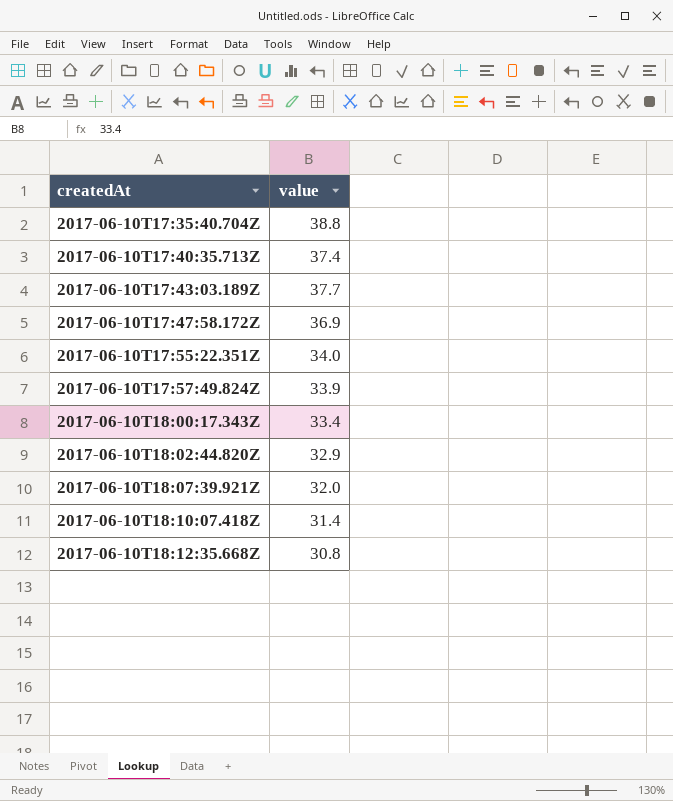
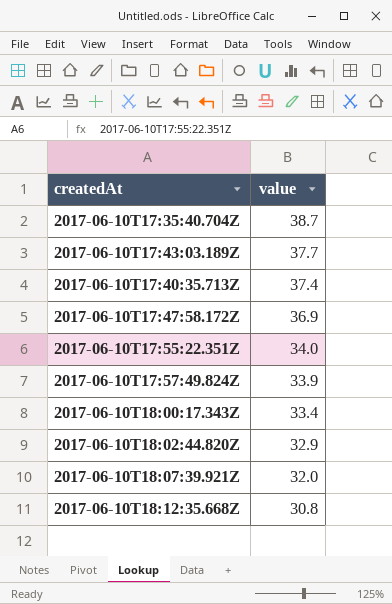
row order: createdAt ascending -> value descending
row 2017-06-10T18:10:07.418Z: 31.4 -> none
2017-06-10T17:35:40.704Z | value: 38.8 -> 38.7

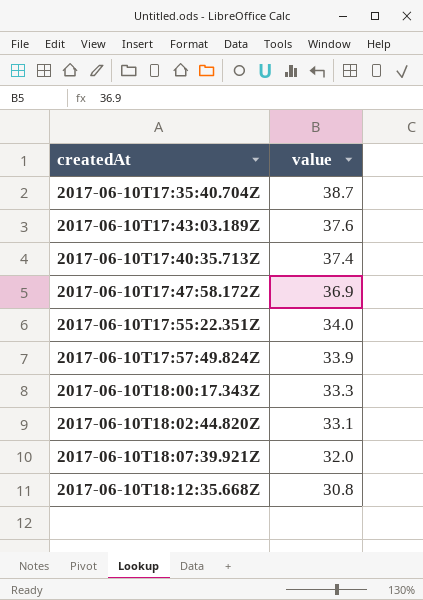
2017-06-10T17:43:03.189Z | value: 37.7 -> 37.6
2017-06-10T18:00:17.343Z | value: 33.4 -> 33.3
2017-06-10T18:02:44.820Z | value: 32.9 -> 33.1

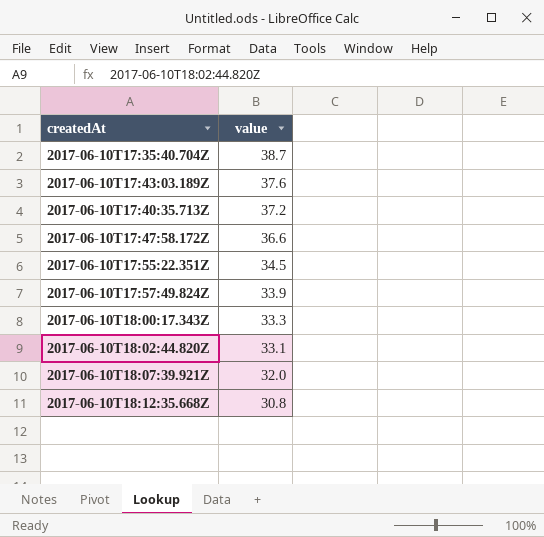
2017-06-10T17:40:35.713Z | value: 37.4 -> 37.2
2017-06-10T17:47:58.172Z | value: 36.9 -> 36.6
2017-06-10T17:55:22.351Z | value: 34.0 -> 34.5

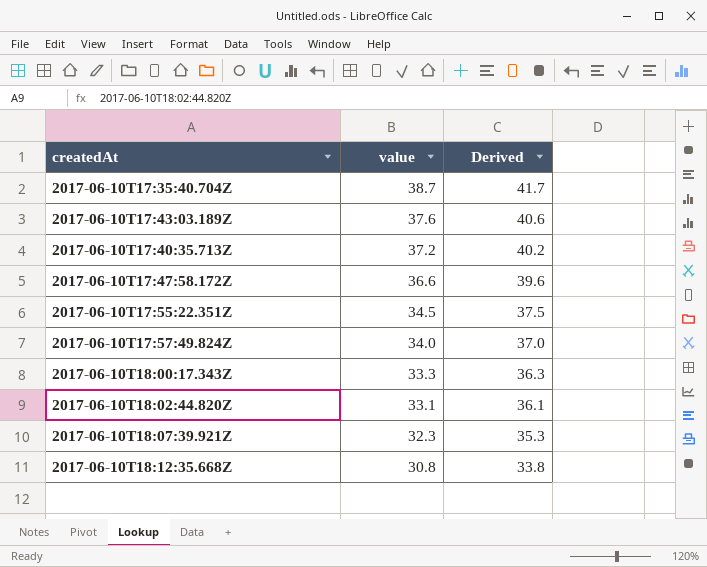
column Derived | formula: none -> [value] + 3
2017-06-10T17:57:49.824Z | value: 33.9 -> 34.0
2017-06-10T18:07:39.921Z | value: 32.0 -> 32.3

